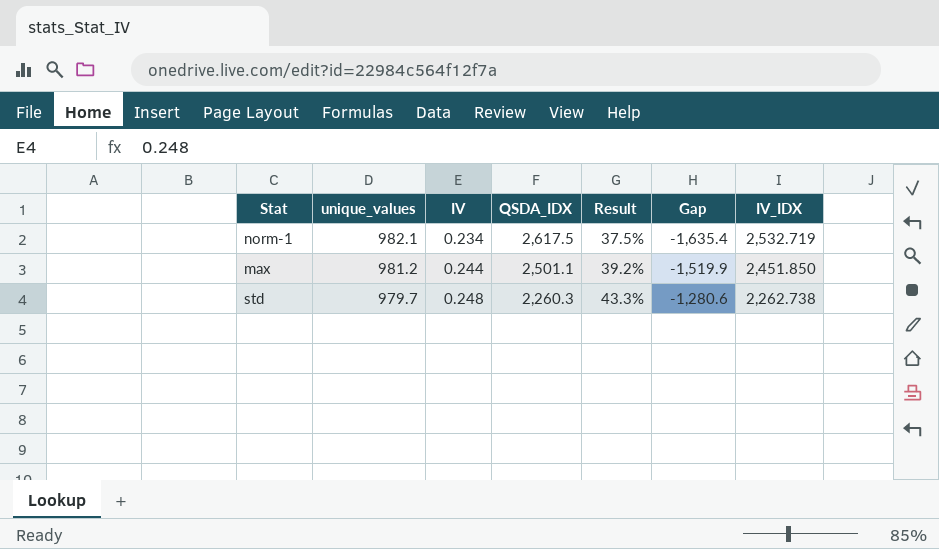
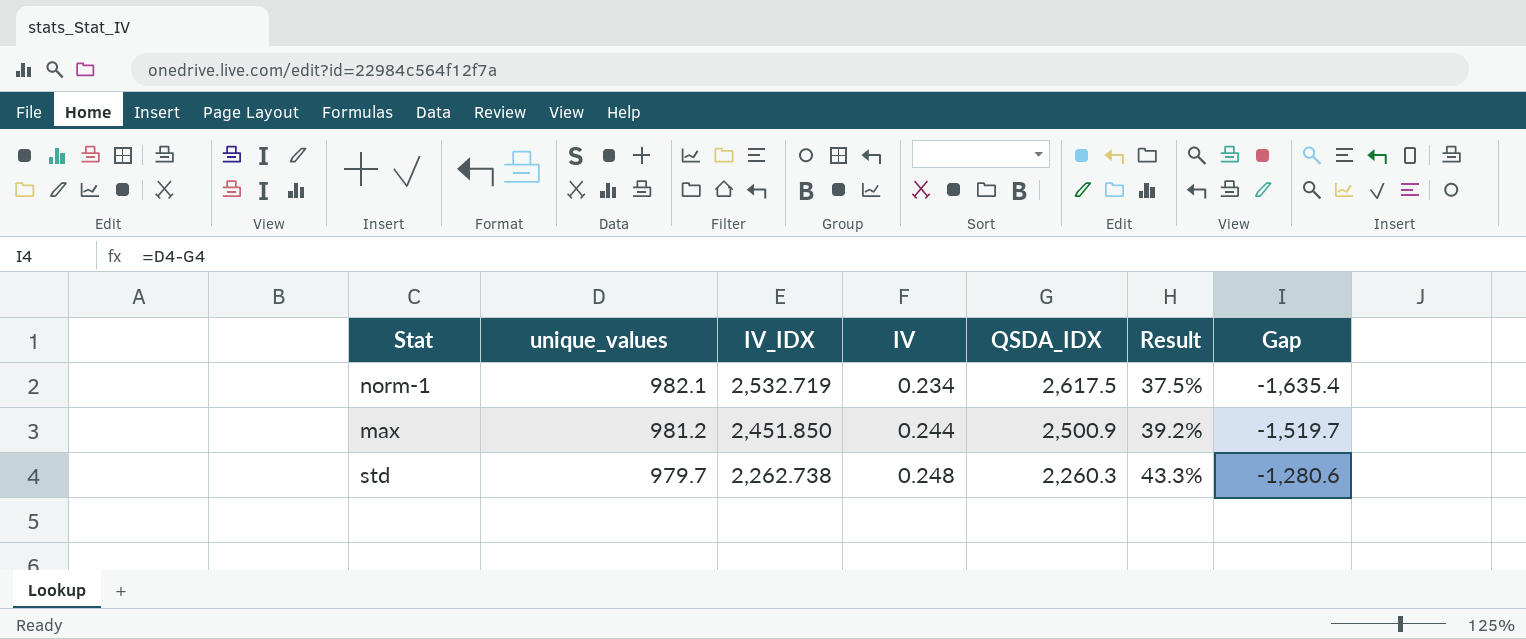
column IV_IDX | position: 7 -> 3
max | QSDA_IDX: 2,501.1 -> 2,500.9
max | Gap: -1,519.9 -> -1,519.7

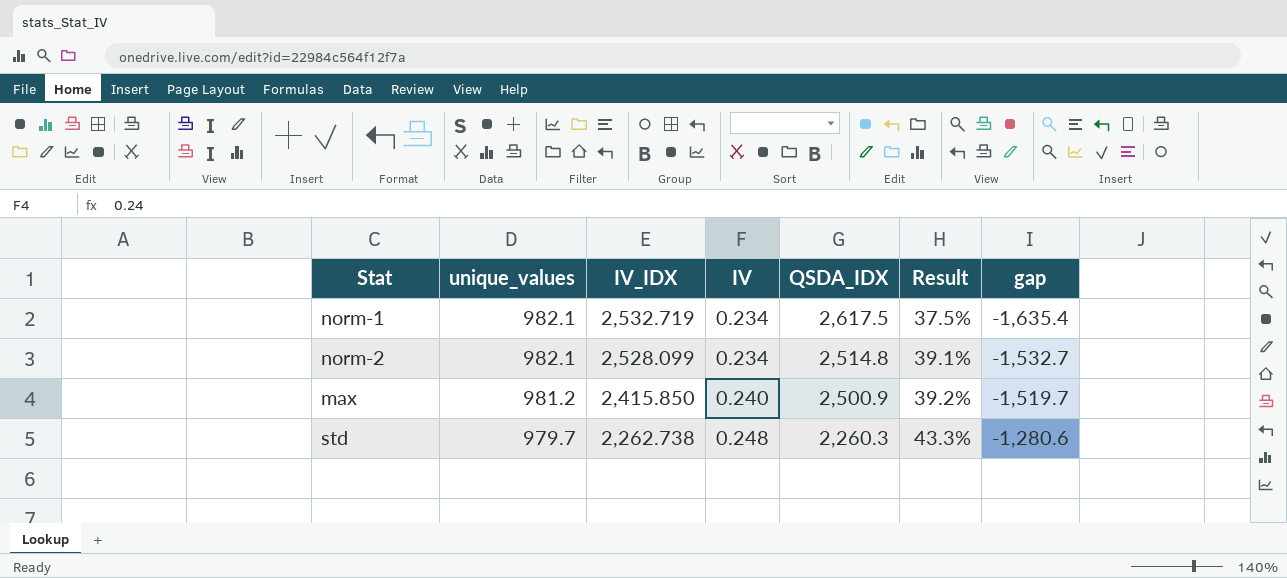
column name: Gap -> gap
row norm-2: none -> 982.1 | 2,528.099 | 0.234 | 2,514.8 | 39.1% | -1,532.7
max | IV_IDX: 2,451.850 -> 2,415.850
max | IV: 0.244 -> 0.240

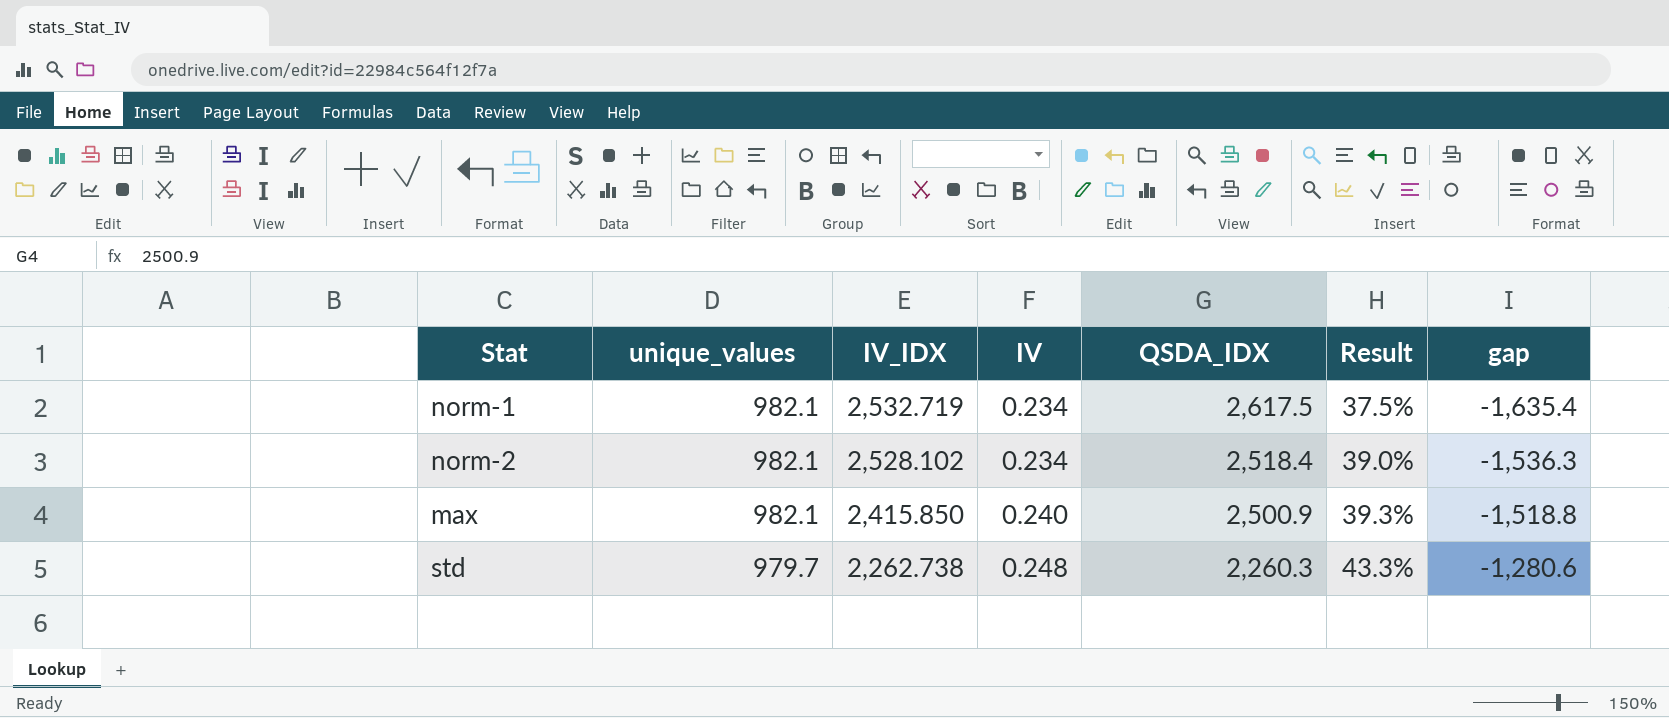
norm-2 | IV_IDX: 2,528.099 -> 2,528.102
norm-2 | QSDA_IDX: 2,514.8 -> 2,518.4
norm-2 | Result: 39.1% -> 39.0%
norm-2 | gap: -1,532.7 -> -1,536.3
max | unique_values: 981.2 -> 982.1
max | Result: 39.2% -> 39.3%
max | gap: -1,519.7 -> -1,518.8

